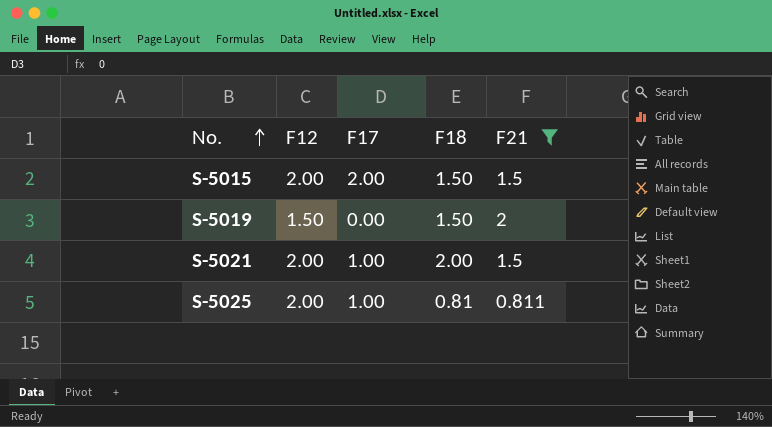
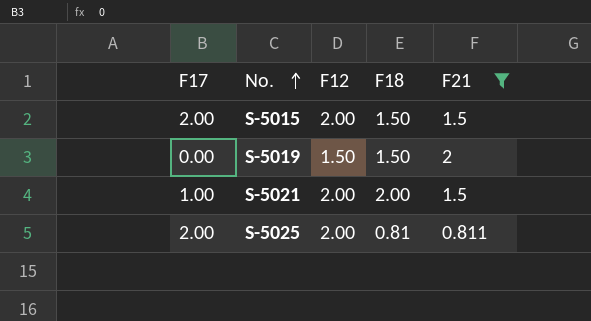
column F17 | position: 3 -> 1
S-5025 | F17: 1.00 -> 2.00

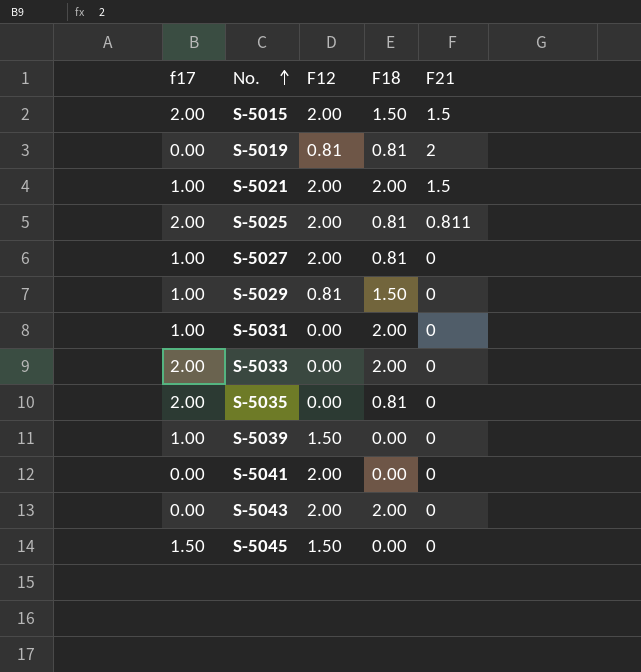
filter: F21 != 0 -> none
column name: F17 -> f17
S-5019 | F12: 1.50 -> 0.81
S-5019 | F18: 1.50 -> 0.81

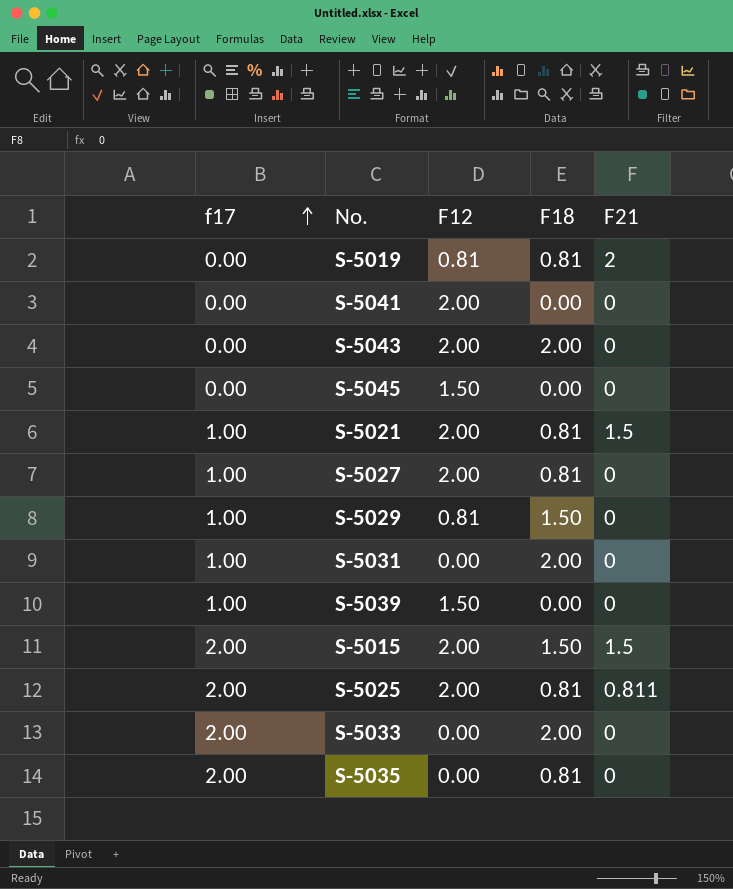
row order: No. ascending -> f17 ascending
S-5045 | f17: 1.50 -> 0.00
S-5021 | F18: 2.00 -> 0.81

